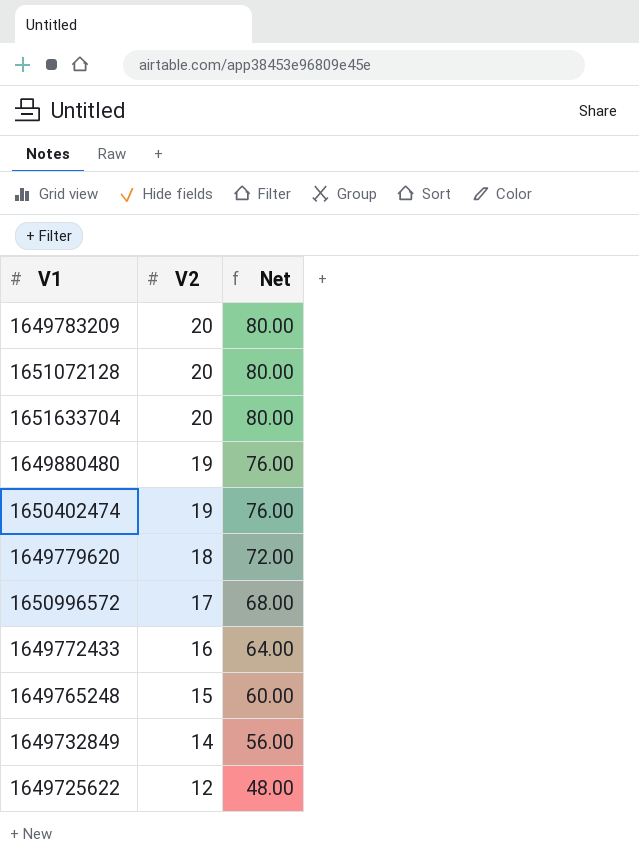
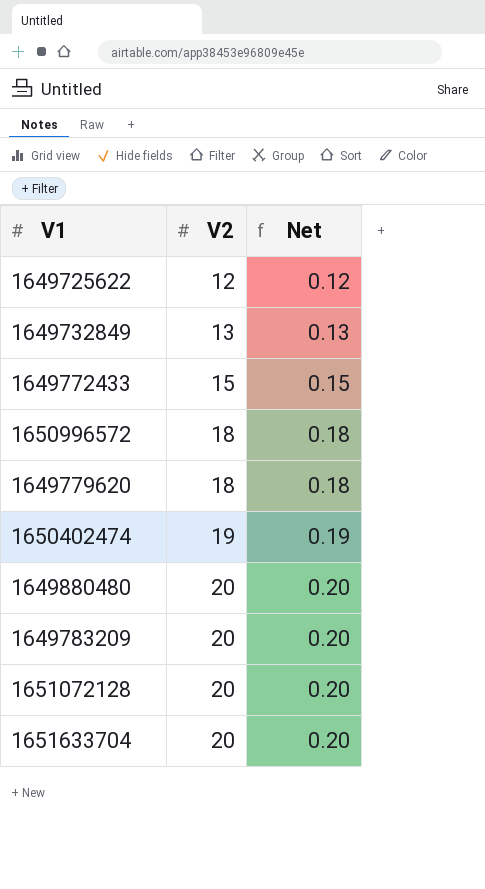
row order: V2 descending -> V2 ascending
column Net | formula: [V2] * 4 -> [V2] * 0.01
row 1649765248: 15 | 60.00 -> none
1649732849 | V2: 14 -> 13
1649772433 | V2: 16 -> 15
1650996572 | V2: 17 -> 18
1649880480 | V2: 19 -> 20

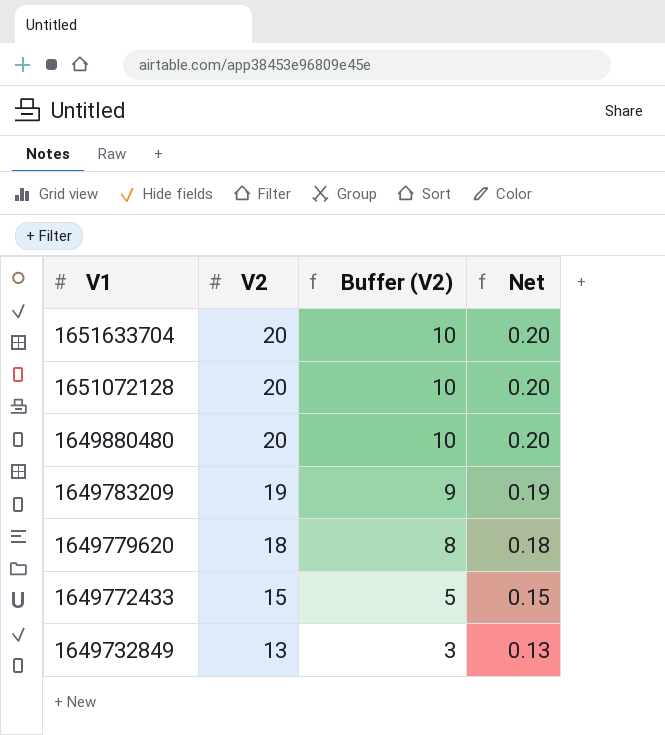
row order: V2 ascending -> V1 descending
column Buffer (V2) | formula: none -> [V2] - 10
row 1649725622: 12 | 0.12 -> none
row 1650996572: 18 | 0.18 -> none
row 1650402474: 19 | 0.19 -> none
1649783209 | V2: 20 -> 19
1649783209 | Net: 0.20 -> 0.19

